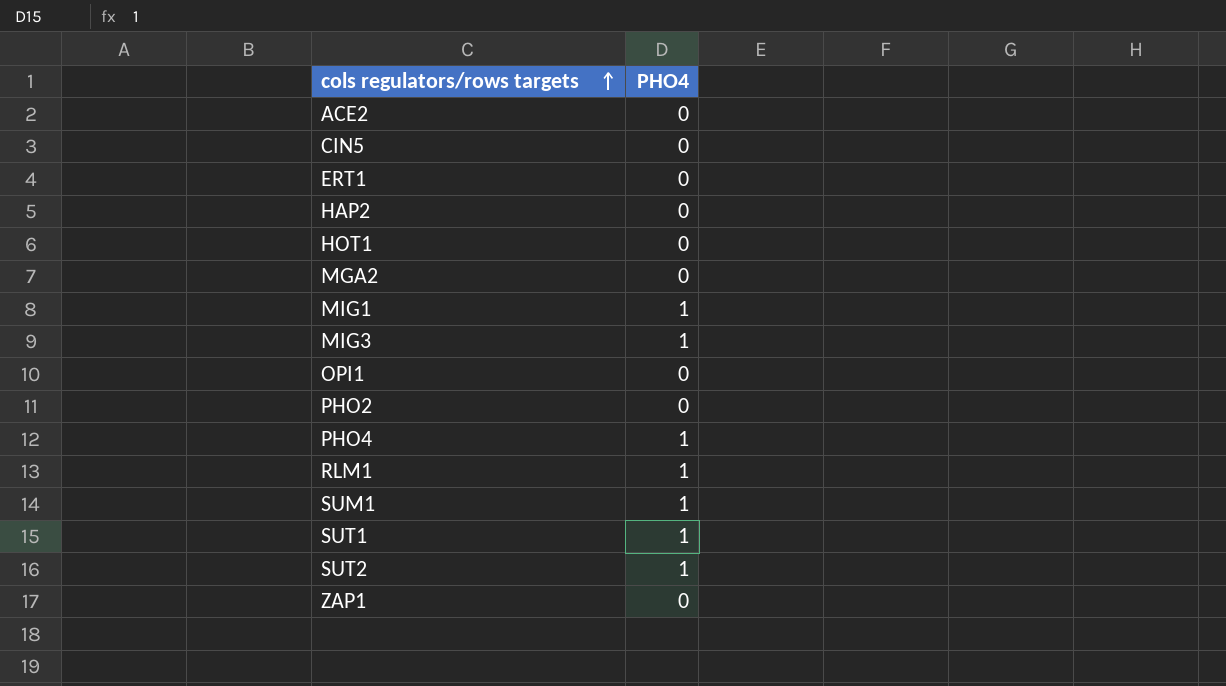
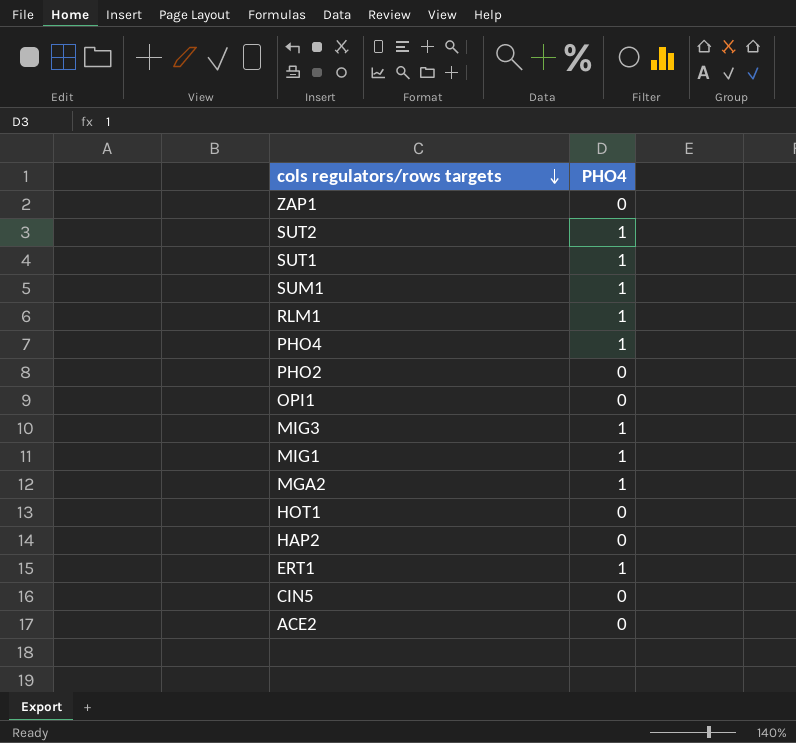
row order: cols regulators/rows targets ascending -> cols regulators/rows targets descending
MGA2 | PHO4: 0 -> 1
ERT1 | PHO4: 0 -> 1

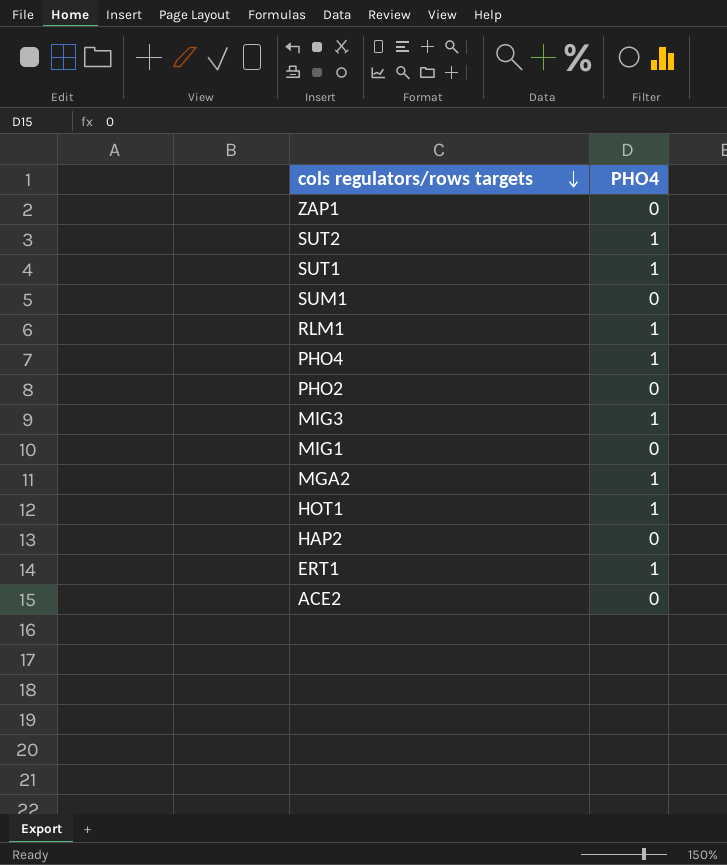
row OPI1: 0 -> none
row CIN5: 0 -> none
SUM1 | PHO4: 1 -> 0
MIG1 | PHO4: 1 -> 0
HOT1 | PHO4: 0 -> 1

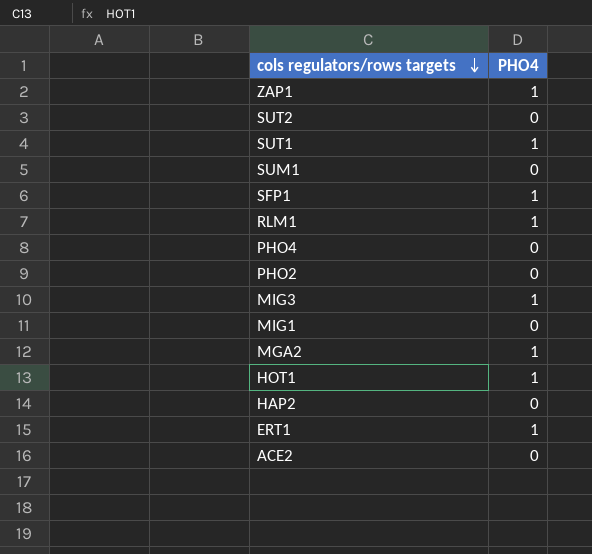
ZAP1 | PHO4: 0 -> 1
SUT2 | PHO4: 1 -> 0
row SFP1: none -> 1
PHO4 | PHO4: 1 -> 0

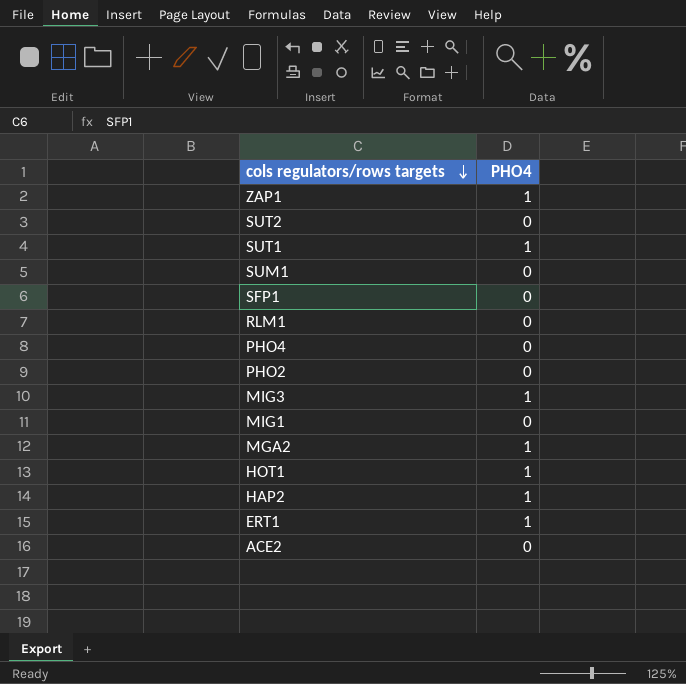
SFP1 | PHO4: 1 -> 0
RLM1 | PHO4: 1 -> 0
HAP2 | PHO4: 0 -> 1

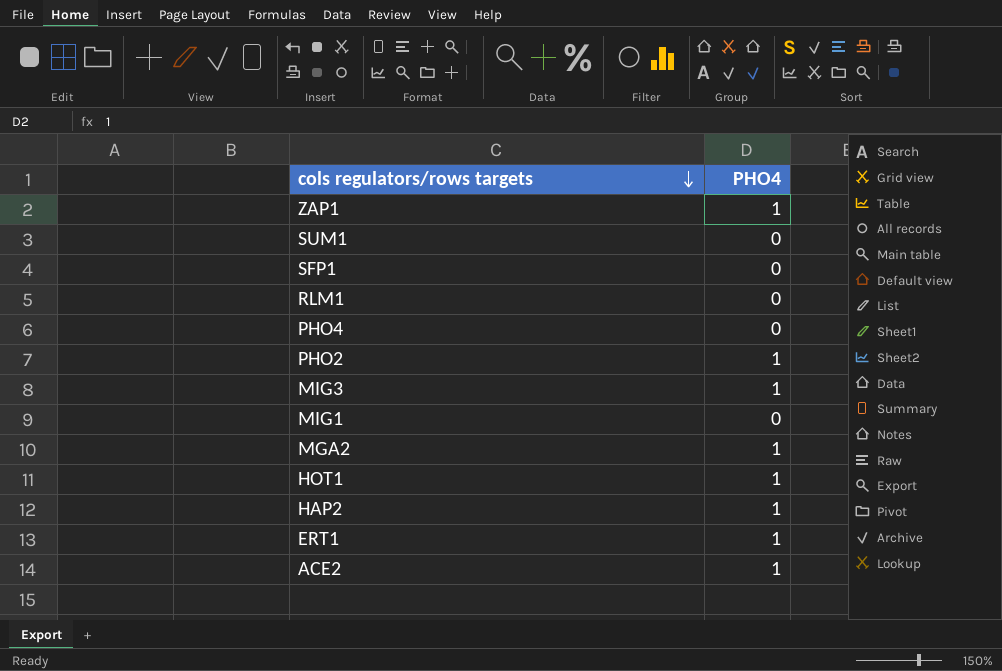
row SUT2: 0 -> none
row SUT1: 1 -> none
PHO2 | PHO4: 0 -> 1
ACE2 | PHO4: 0 -> 1

